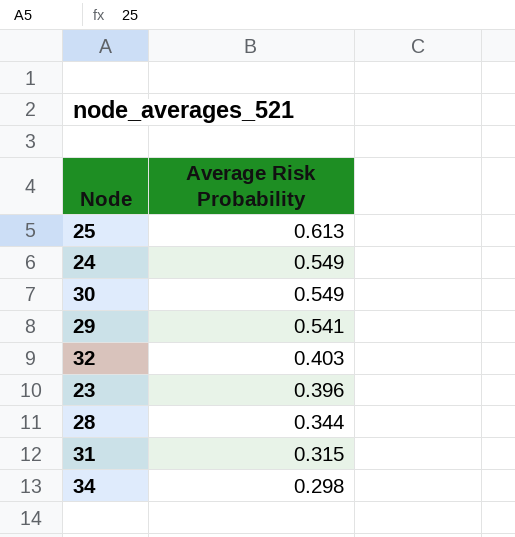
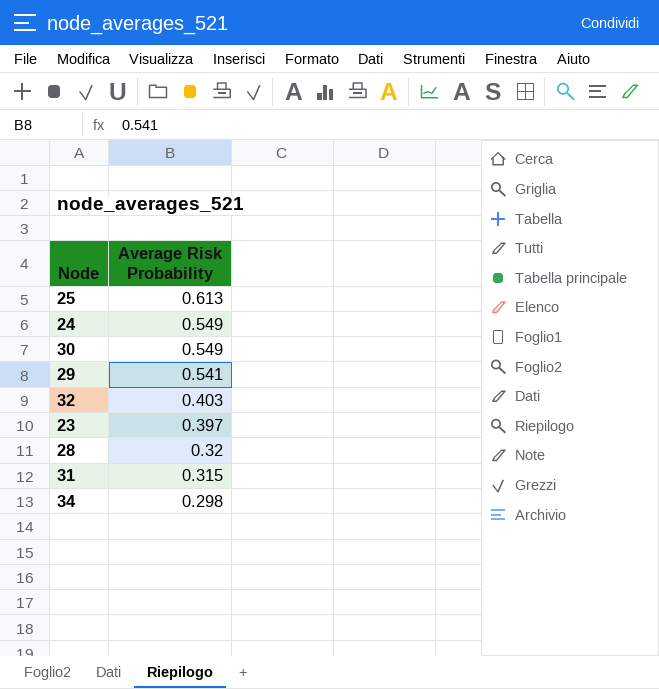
23 | Average Risk Probability: 0.396 -> 0.397
28 | Average Risk Probability: 0.344 -> 0.32

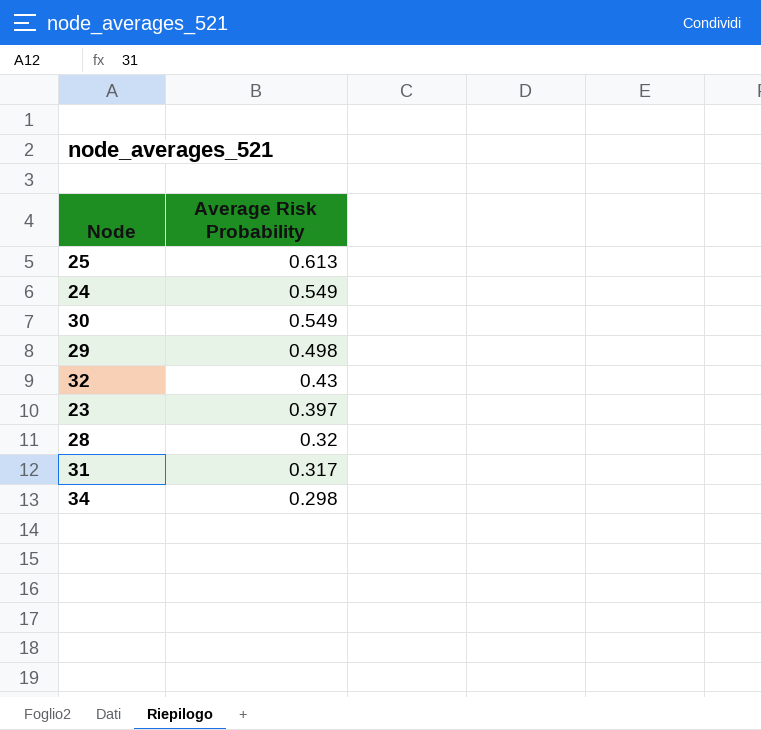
29 | Average Risk Probability: 0.541 -> 0.498
32 | Average Risk Probability: 0.403 -> 0.43
31 | Average Risk Probability: 0.315 -> 0.317

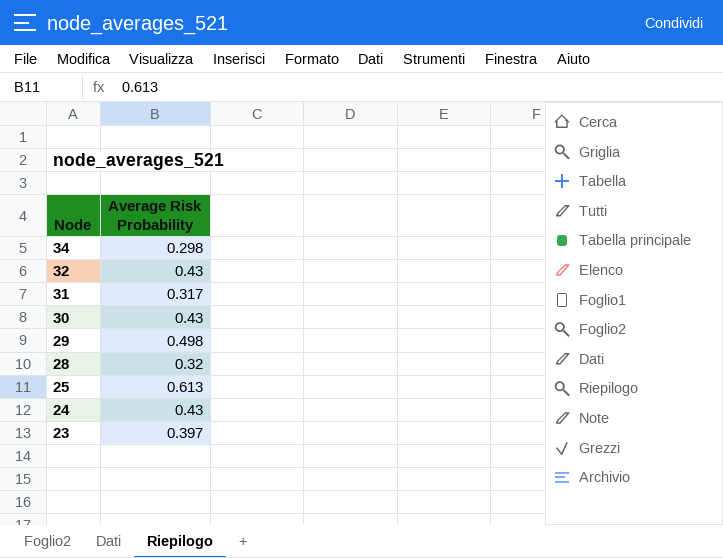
row order: Average Risk Probability descending -> Node descending
30 | Average Risk Probability: 0.549 -> 0.43
24 | Average Risk Probability: 0.549 -> 0.43

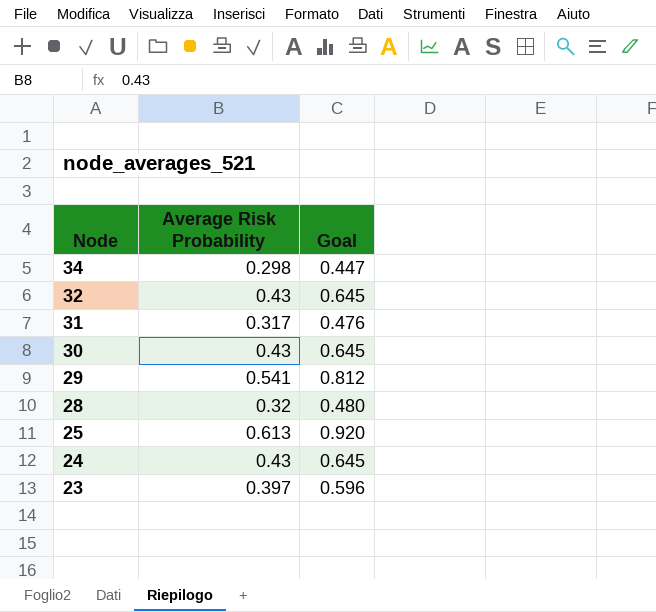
column Goal | formula: none -> [Average Risk Probability] * 1.5
29 | Average Risk Probability: 0.498 -> 0.541

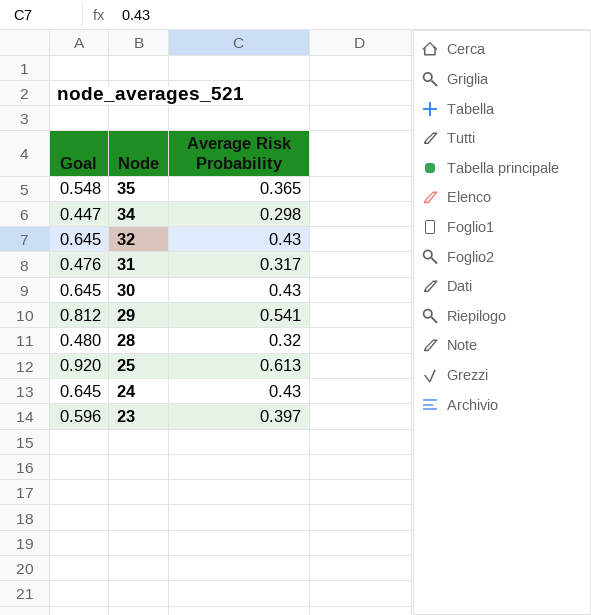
column Goal | position: 3 -> 1
row 35: none -> 0.548 | 0.365

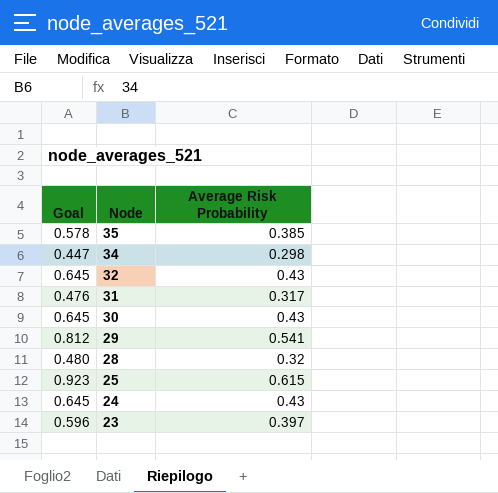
35 | Goal: 0.548 -> 0.578
35 | Average Risk Probability: 0.365 -> 0.385
25 | Goal: 0.920 -> 0.923
25 | Average Risk Probability: 0.613 -> 0.615

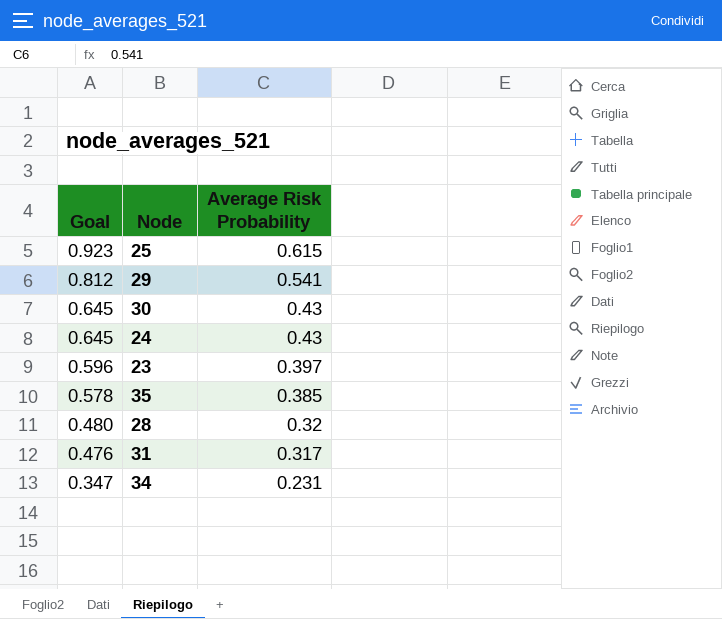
row order: Node descending -> Goal descending
row 32: 0.645 | 0.43 -> none
34 | Goal: 0.447 -> 0.347
34 | Average Risk Probability: 0.298 -> 0.231

